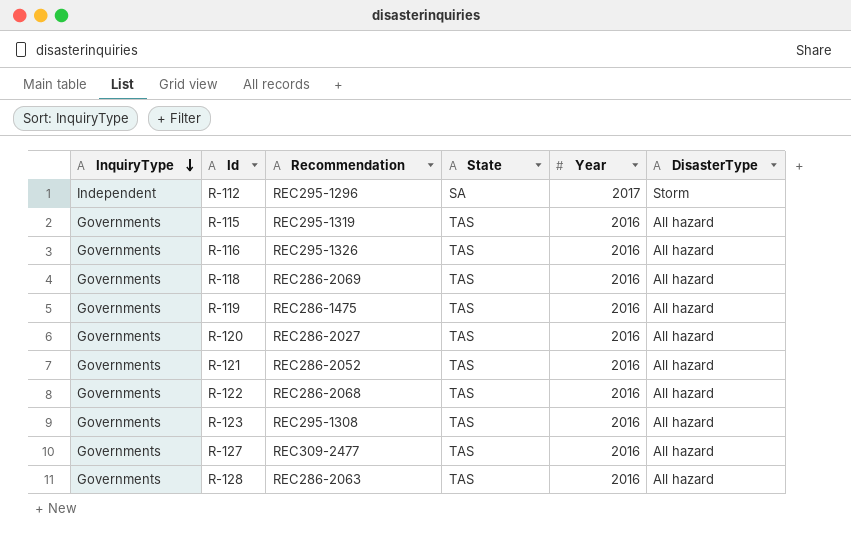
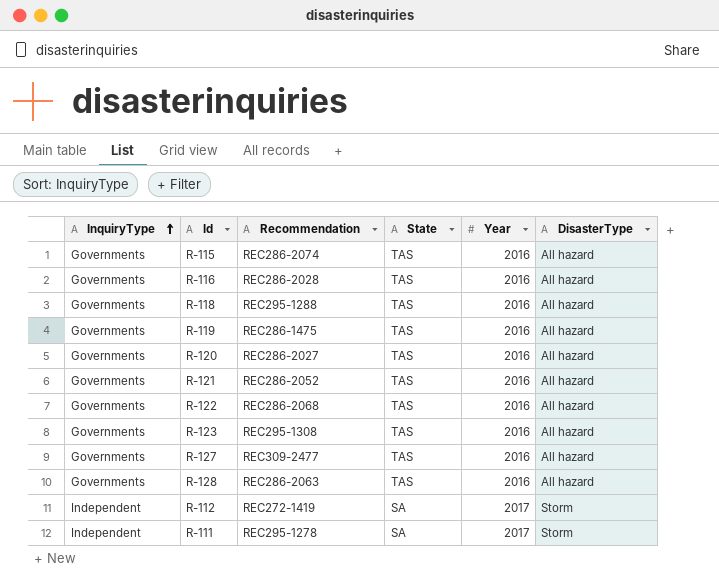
row order: InquiryType descending -> InquiryType ascending
R-115 | Recommendation: REC295-1319 -> REC286-2074
R-116 | Recommendation: REC295-1326 -> REC286-2028
R-118 | Recommendation: REC286-2069 -> REC295-1288
R-112 | Recommendation: REC295-1296 -> REC272-1419
row R-111: none -> Independent | REC295-1278 | SA | 2017 | Storm

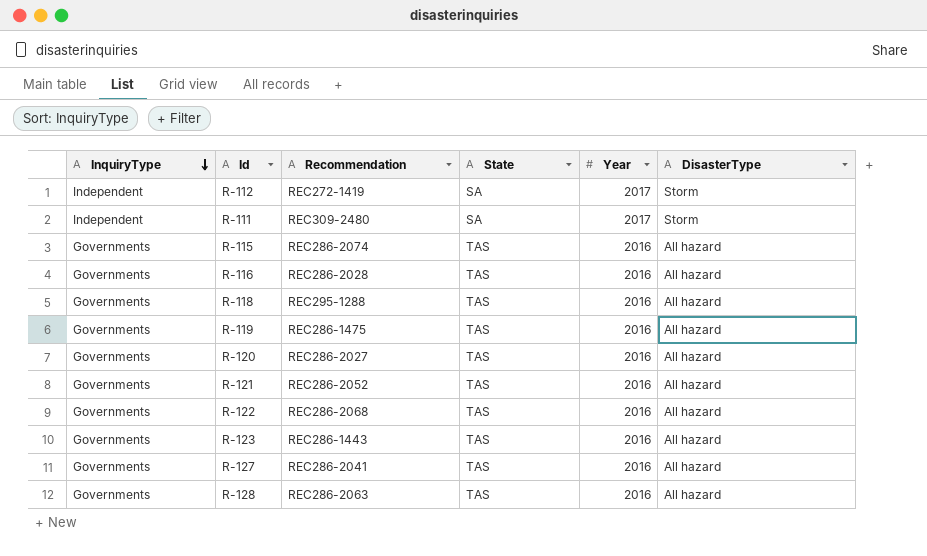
row order: InquiryType ascending -> InquiryType descending
R-111 | Recommendation: REC295-1278 -> REC309-2480
R-123 | Recommendation: REC295-1308 -> REC286-1443
R-127 | Recommendation: REC309-2477 -> REC286-2041

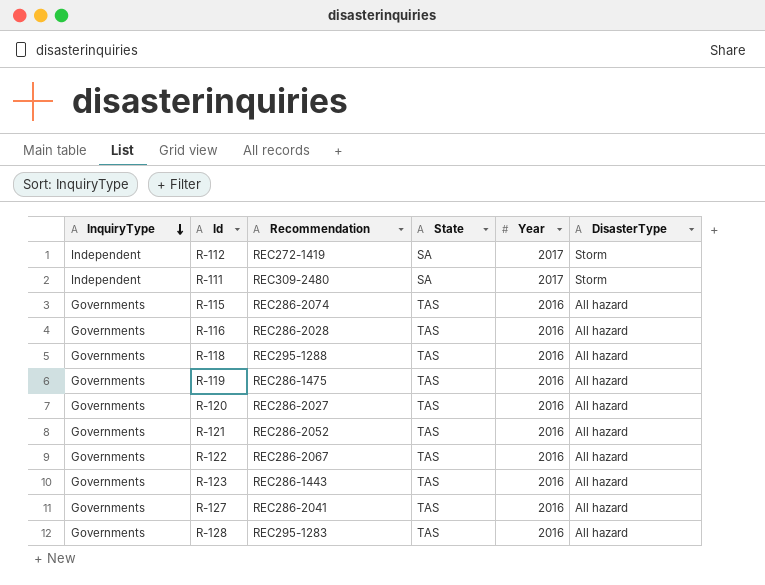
R-122 | Recommendation: REC286-2068 -> REC286-2067
R-128 | Recommendation: REC286-2063 -> REC295-1283

